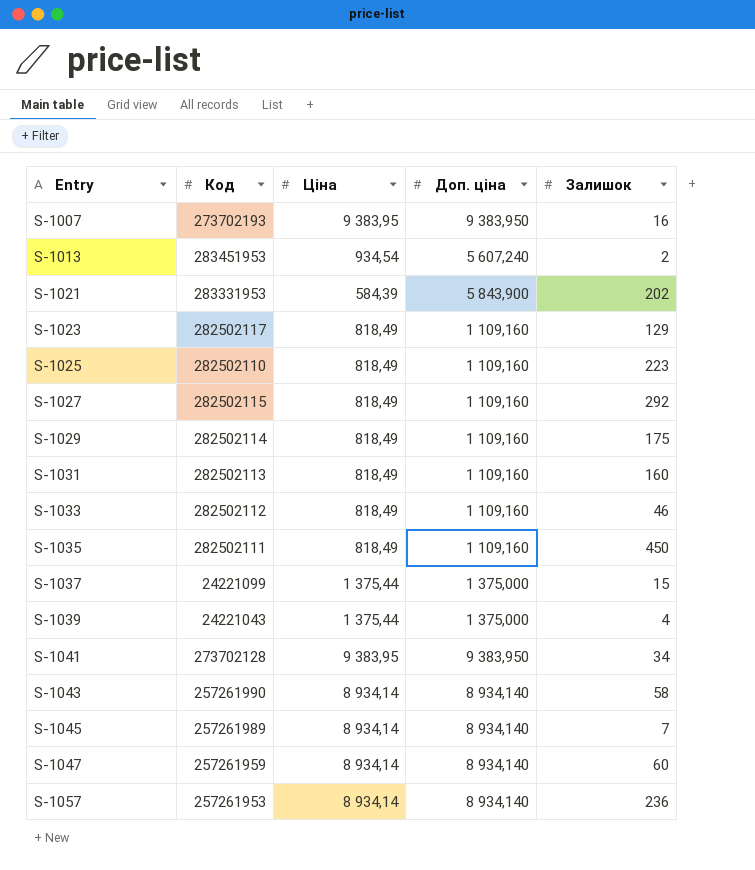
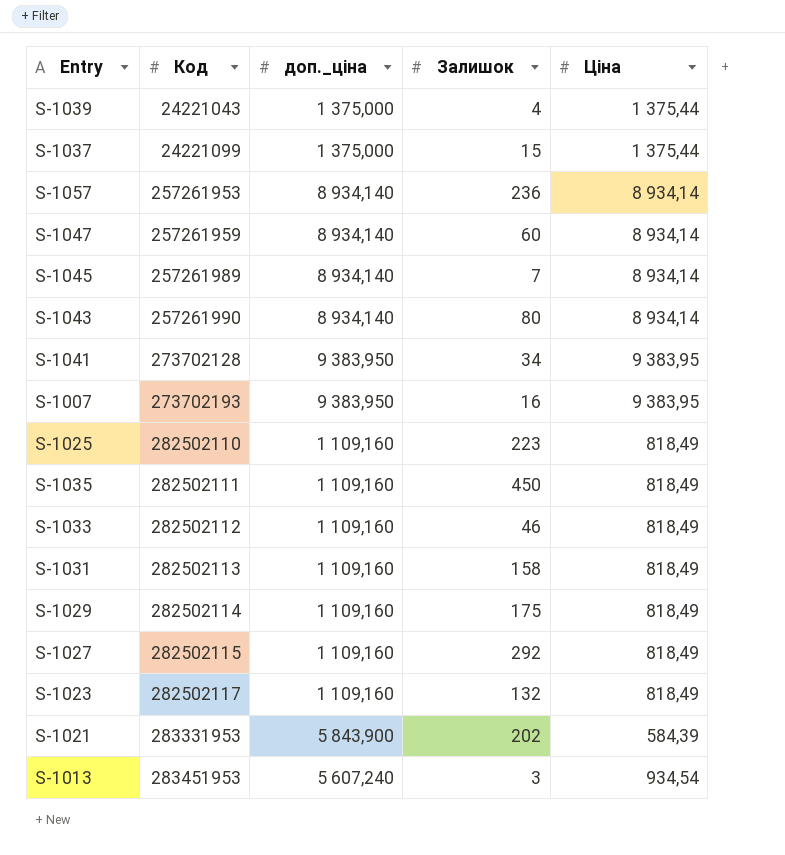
row order: Entry ascending -> Код ascending
column name: Доп. ціна -> доп._ціна
column Ціна | position: 3 -> 5
S-1043 | Залишок: 58 -> 80
S-1031 | Залишок: 160 -> 158
S-1023 | Залишок: 129 -> 132
S-1013 | Залишок: 2 -> 3

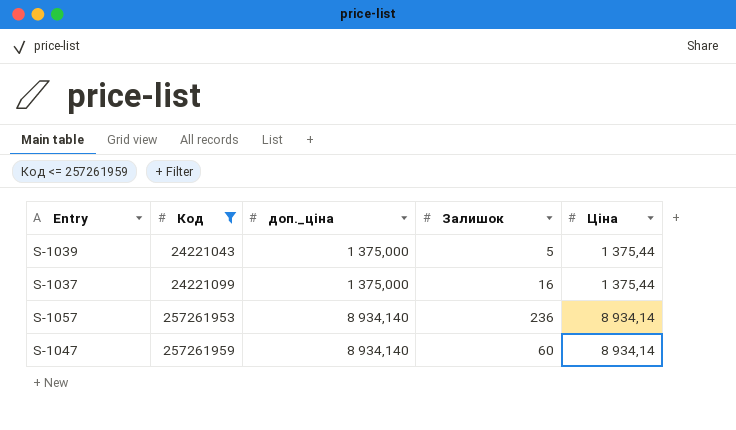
filter: none -> Код <= 257261959
S-1039 | Залишок: 4 -> 5
S-1037 | Залишок: 15 -> 16

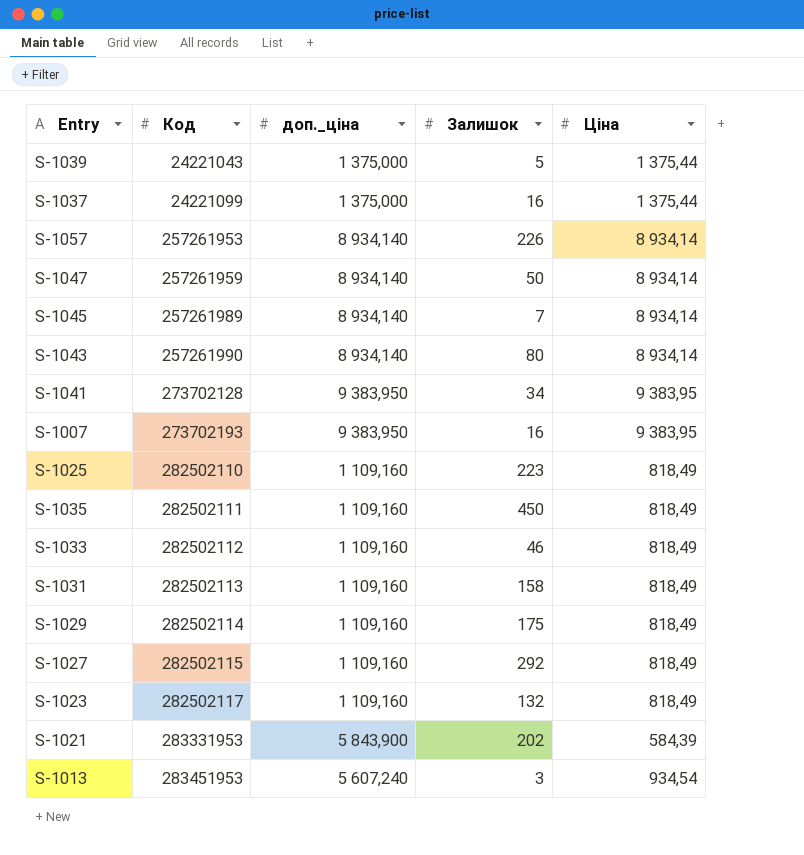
filter: Код <= 257261959 -> none
S-1057 | Залишок: 236 -> 226
S-1047 | Залишок: 60 -> 50

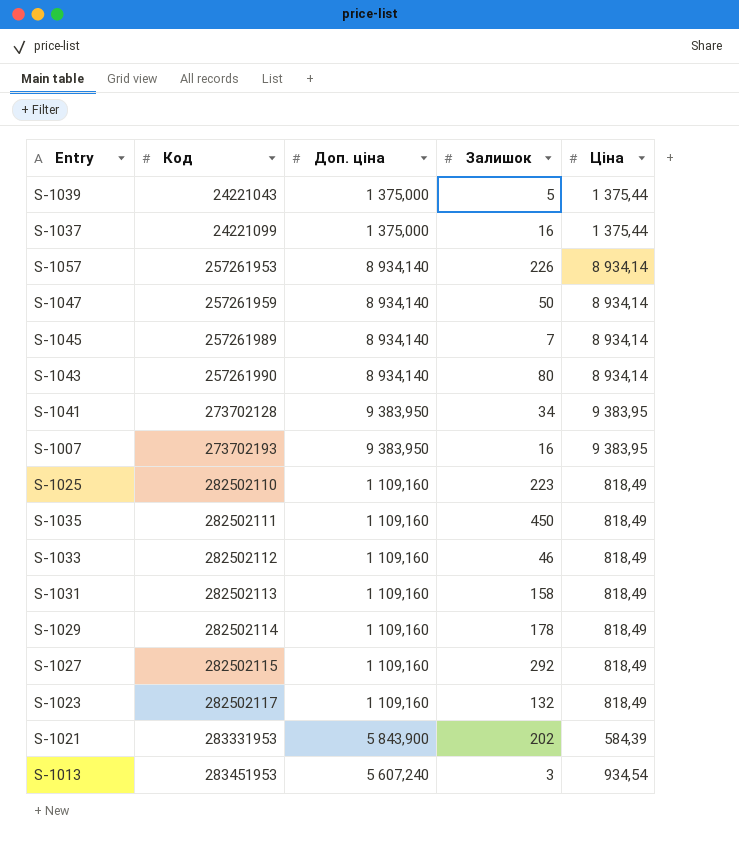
column name: доп._ціна -> Доп. ціна
S-1029 | Залишок: 175 -> 178

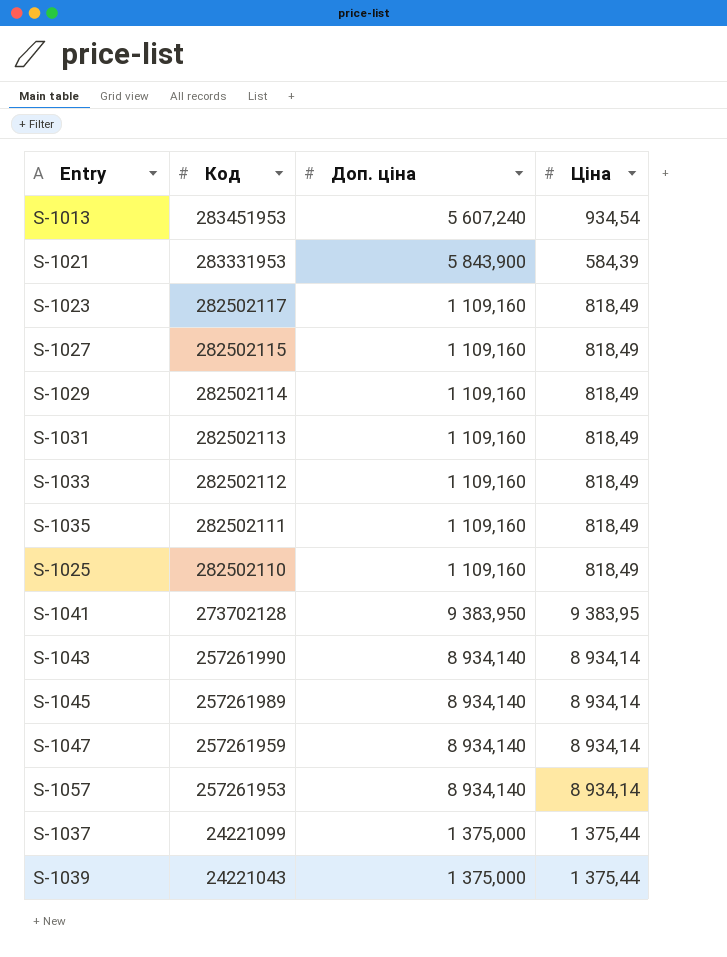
row order: Код ascending -> Код descending
column Залишок | position: 4 -> none
row S-1007: 273702193 | 9 383,950 | 16 | 9 383,95 -> none

